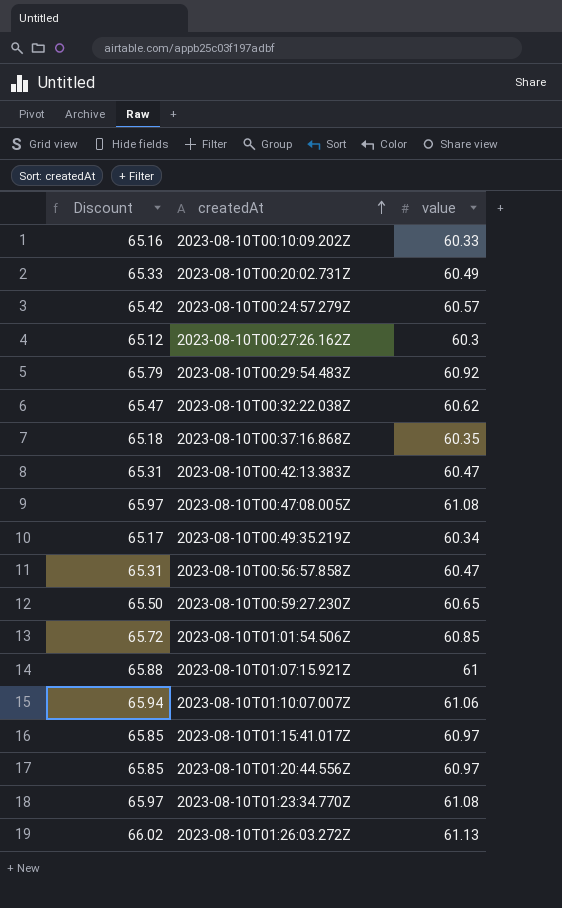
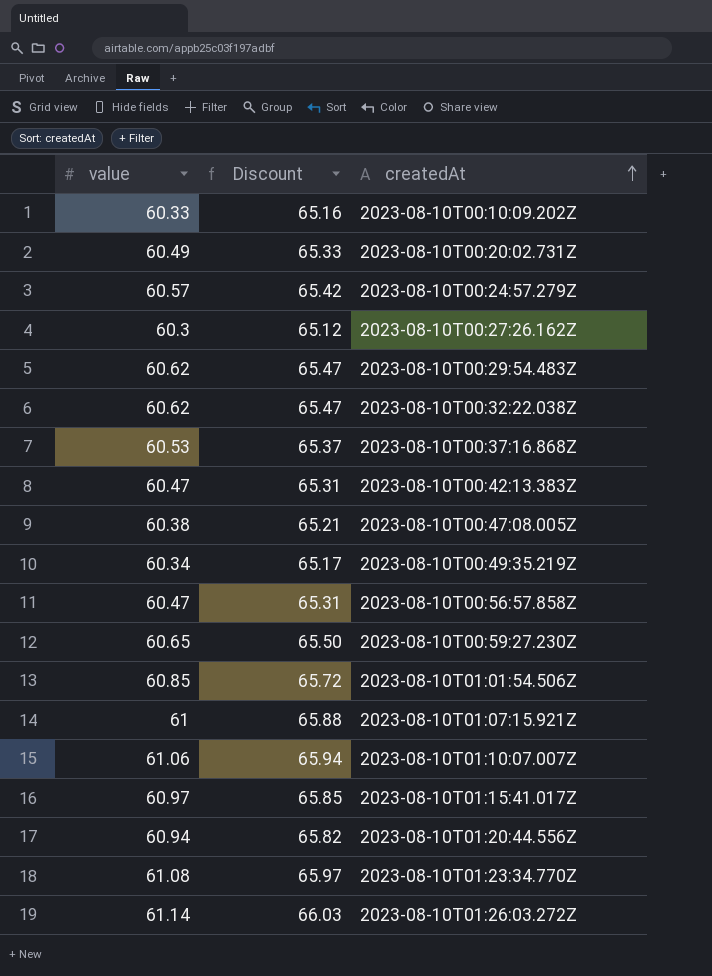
column value | position: 3 -> 1
2023-08-10T00:29:54.483Z | value: 60.92 -> 60.62
2023-08-10T00:29:54.483Z | Discount: 65.79 -> 65.47
2023-08-10T00:37:16.868Z | value: 60.35 -> 60.53
2023-08-10T00:37:16.868Z | Discount: 65.18 -> 65.37
2023-08-10T00:47:08.005Z | value: 61.08 -> 60.38
2023-08-10T00:47:08.005Z | Discount: 65.97 -> 65.21
2023-08-10T01:20:44.556Z | value: 60.97 -> 60.94
2023-08-10T01:20:44.556Z | Discount: 65.85 -> 65.82
2023-08-10T01:26:03.272Z | value: 61.13 -> 61.14
2023-08-10T01:26:03.272Z | Discount: 66.02 -> 66.03

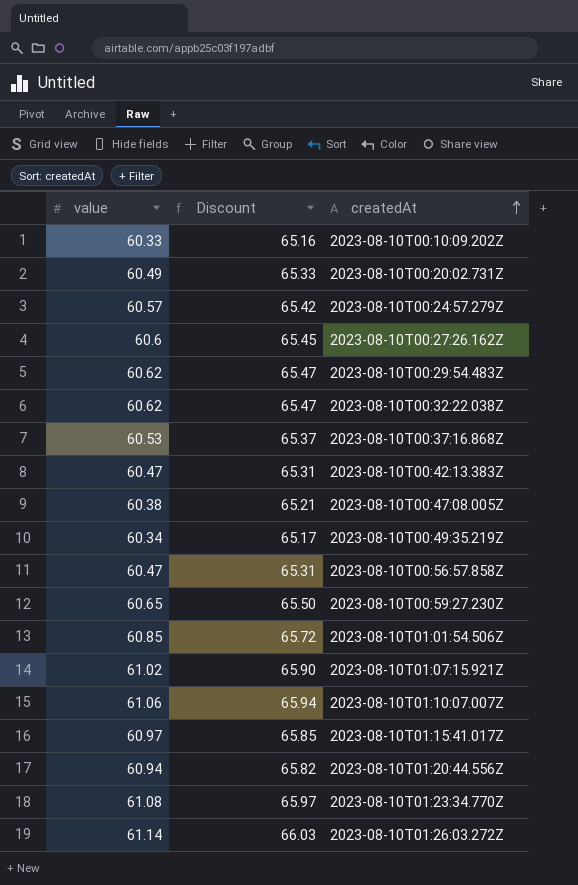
2023-08-10T00:27:26.162Z | value: 60.3 -> 60.6
2023-08-10T00:27:26.162Z | Discount: 65.12 -> 65.45
2023-08-10T01:07:15.921Z | value: 61 -> 61.02
2023-08-10T01:07:15.921Z | Discount: 65.88 -> 65.90

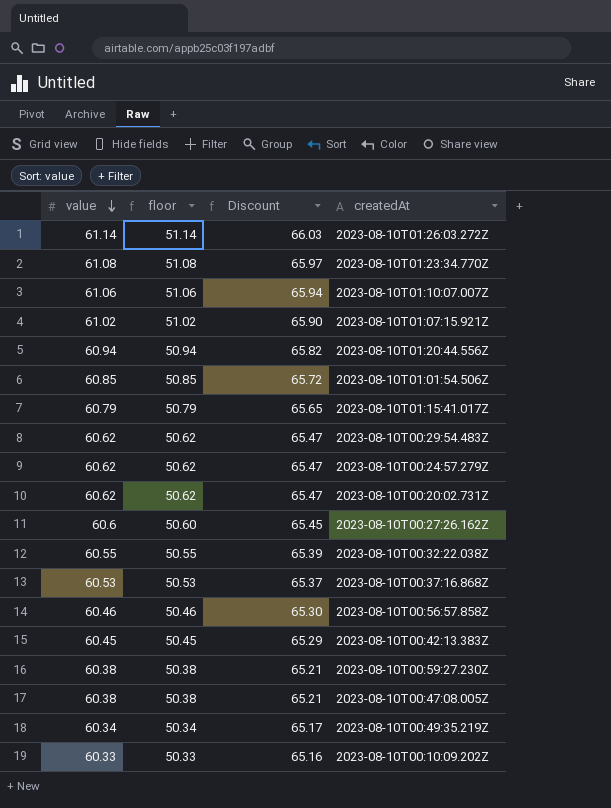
row order: createdAt ascending -> value descending
column floor | formula: none -> [value] - 10
2023-08-10T01:15:41.017Z | value: 60.97 -> 60.79
2023-08-10T01:15:41.017Z | Discount: 65.85 -> 65.65
2023-08-10T00:24:57.279Z | value: 60.57 -> 60.62
2023-08-10T00:24:57.279Z | Discount: 65.42 -> 65.47
2023-08-10T00:20:02.731Z | value: 60.49 -> 60.62
2023-08-10T00:20:02.731Z | Discount: 65.33 -> 65.47
2023-08-10T00:32:22.038Z | value: 60.62 -> 60.55
2023-08-10T00:32:22.038Z | Discount: 65.47 -> 65.39
2023-08-10T00:56:57.858Z | value: 60.47 -> 60.46
2023-08-10T00:56:57.858Z | Discount: 65.31 -> 65.30
2023-08-10T00:42:13.383Z | value: 60.47 -> 60.45
2023-08-10T00:42:13.383Z | Discount: 65.31 -> 65.29
2023-08-10T00:59:27.230Z | value: 60.65 -> 60.38
2023-08-10T00:59:27.230Z | Discount: 65.50 -> 65.21

